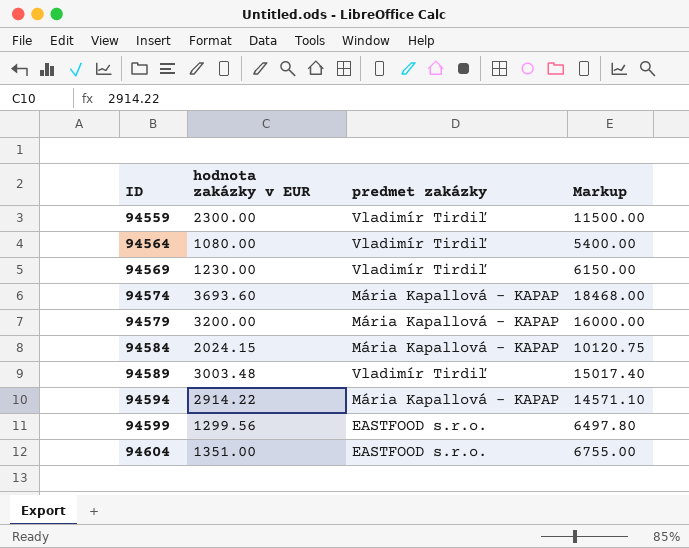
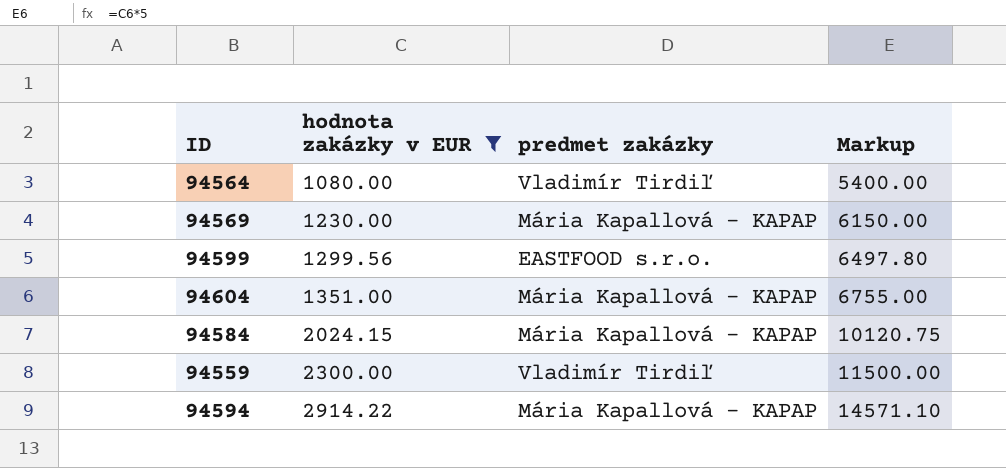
filter: none -> hodnota zakázky v EUR <= 2914.22
row order: ID ascending -> hodnota zakázky v EUR ascending
94569 | predmet zakázky: Vladimír Tirdiľ -> Mária Kapallová - KAPAP
94604 | predmet zakázky: EASTFOOD s.r.o. -> Mária Kapallová - KAPAP

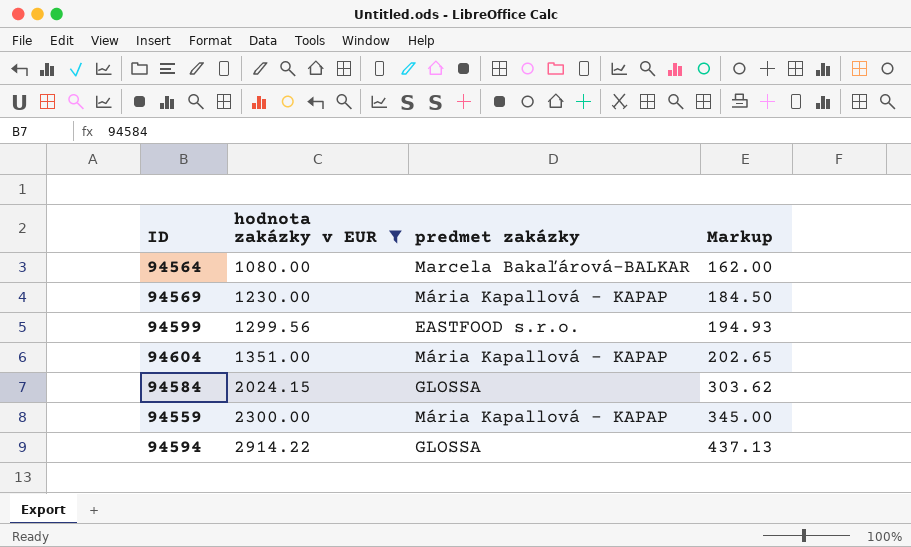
column Markup | formula: [hodnota zakázky v EUR] * 5 -> [hodnota zakázky v EUR] * 0.15
94564 | predmet zakázky: Vladimír Tirdiľ -> Marcela Bakaľárová-BALKAR
94584 | predmet zakázky: Mária Kapallová - KAPAP -> GLOSSA
94559 | predmet zakázky: Vladimír Tirdiľ -> Mária Kapallová - KAPAP
94594 | predmet zakázky: Mária Kapallová - KAPAP -> GLOSSA

